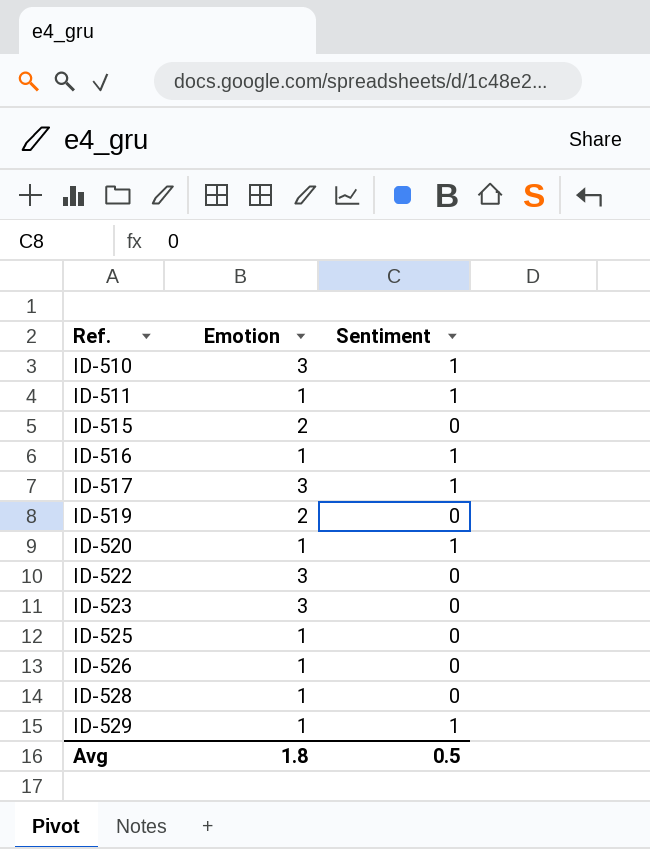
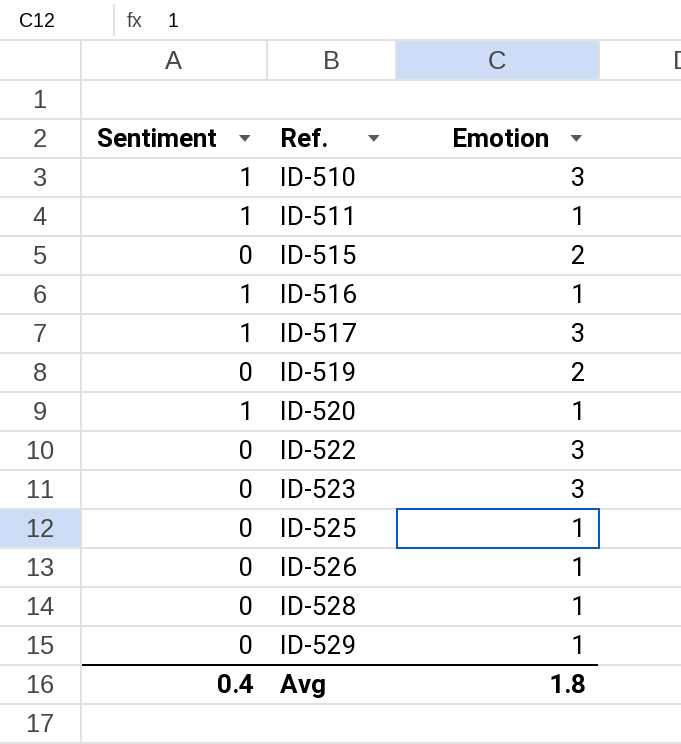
column Sentiment | position: 3 -> 1
ID-529 | Sentiment: 1 -> 0
Avg | Sentiment: 0.5 -> 0.4

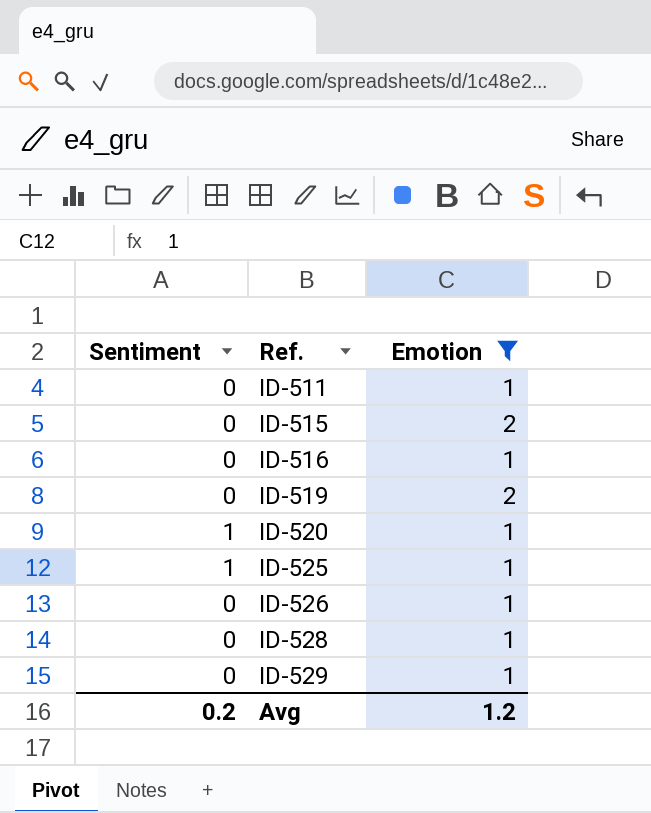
filter: none -> Emotion != 3
ID-511 | Sentiment: 1 -> 0
ID-516 | Sentiment: 1 -> 0
ID-525 | Sentiment: 0 -> 1
Avg | Sentiment: 0.4 -> 0.2
Avg | Emotion: 1.8 -> 1.2

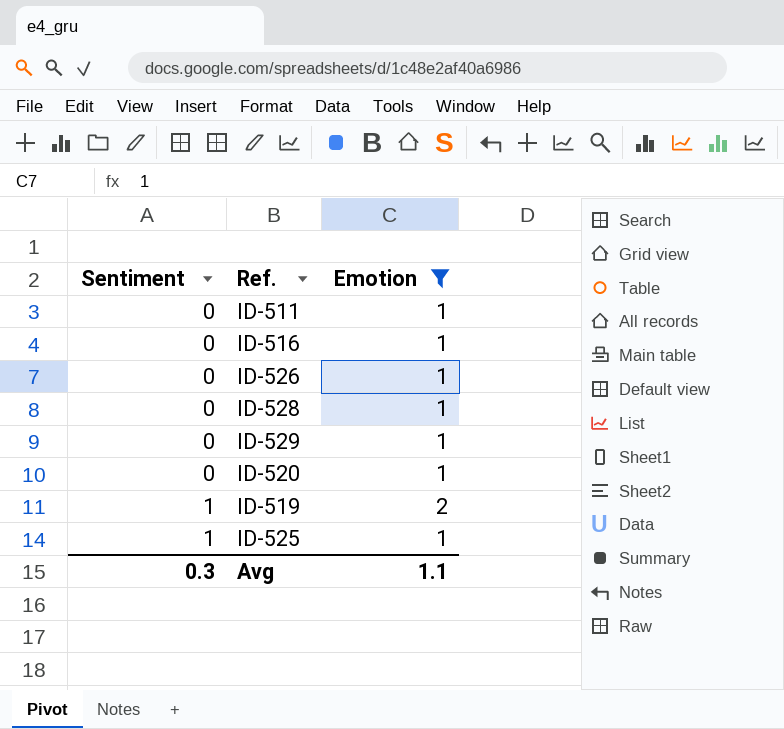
row order: Ref. ascending -> Sentiment ascending
row ID-515: 0 | 2 -> none
ID-520 | Sentiment: 1 -> 0
ID-519 | Sentiment: 0 -> 1
Avg | Sentiment: 0.2 -> 0.3
Avg | Emotion: 1.2 -> 1.1

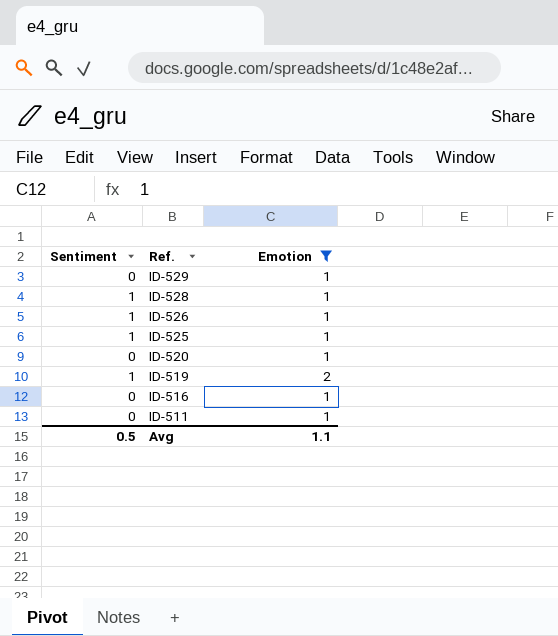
row order: Sentiment ascending -> Ref. descending
ID-528 | Sentiment: 0 -> 1
ID-526 | Sentiment: 0 -> 1
Avg | Sentiment: 0.3 -> 0.5

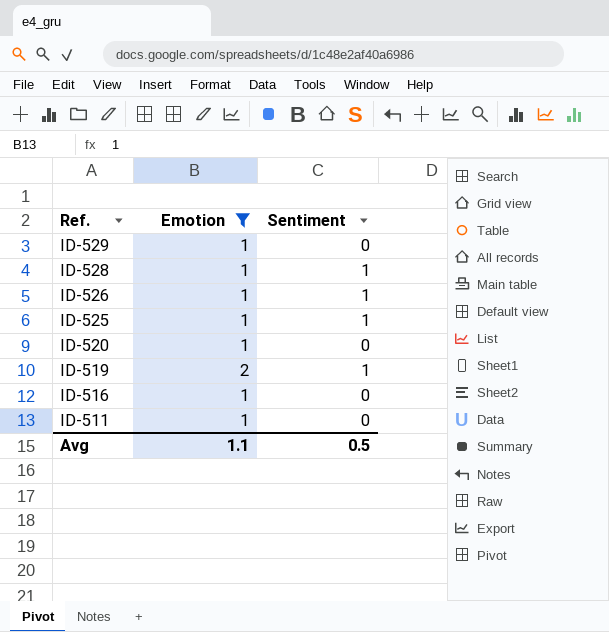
column Sentiment | position: 1 -> 3

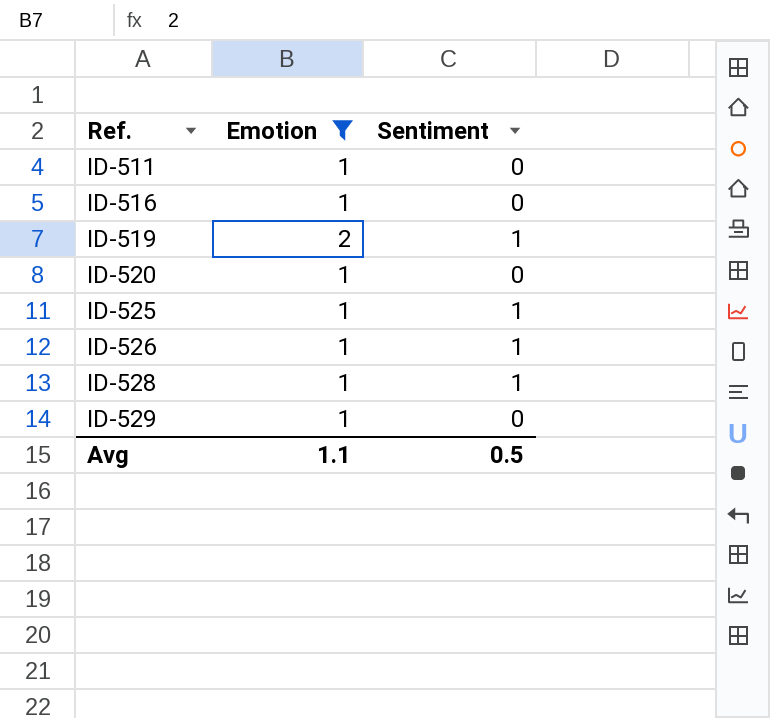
row order: Ref. descending -> Ref. ascending

